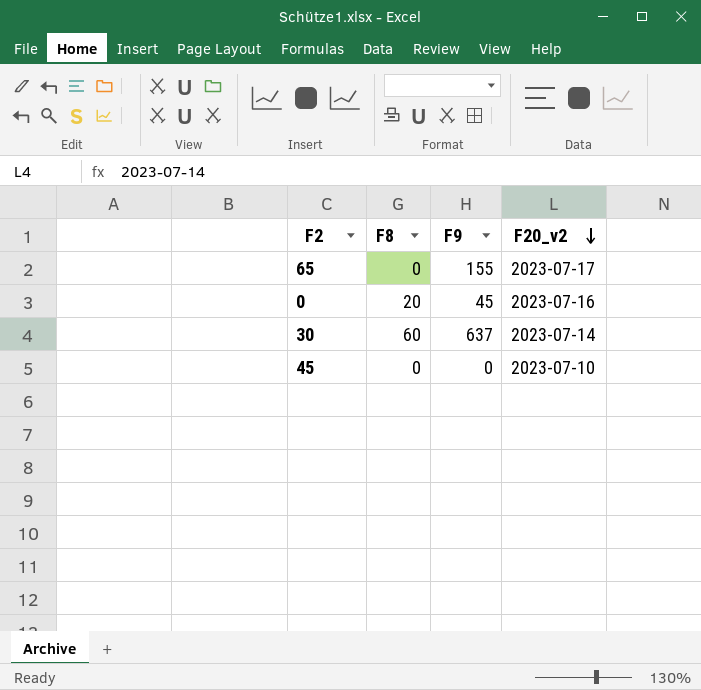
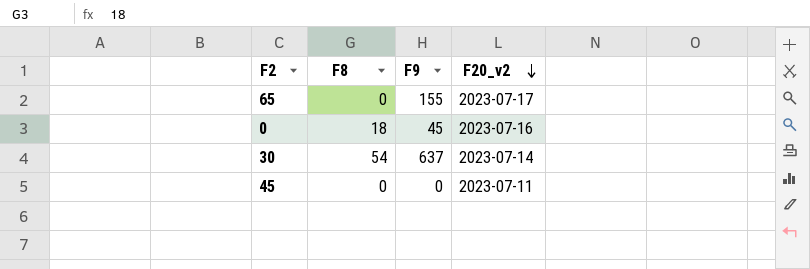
0 | F8: 20 -> 18
30 | F8: 60 -> 54
45 | F20_v2: 2023-07-10 -> 2023-07-11

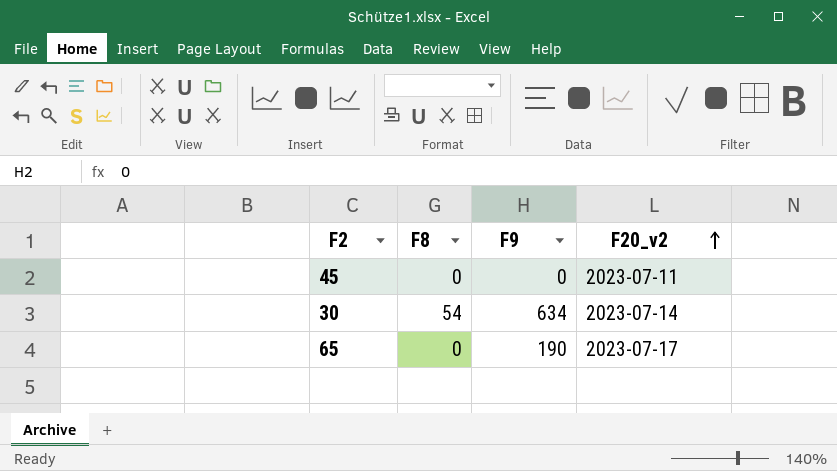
row order: F20_v2 descending -> F20_v2 ascending
row 0: 18 | 45 | 2023-07-16 -> none
30 | F9: 637 -> 634
65 | F9: 155 -> 190

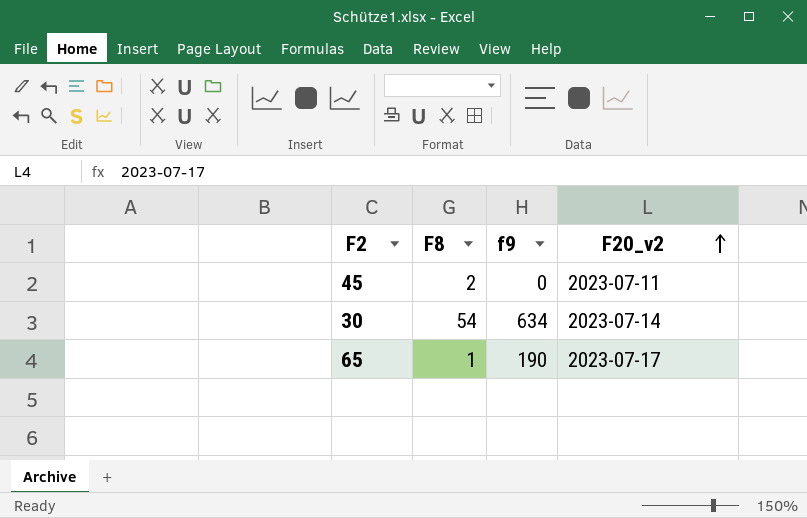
column name: F9 -> f9
45 | F8: 0 -> 2
65 | F8: 0 -> 1

